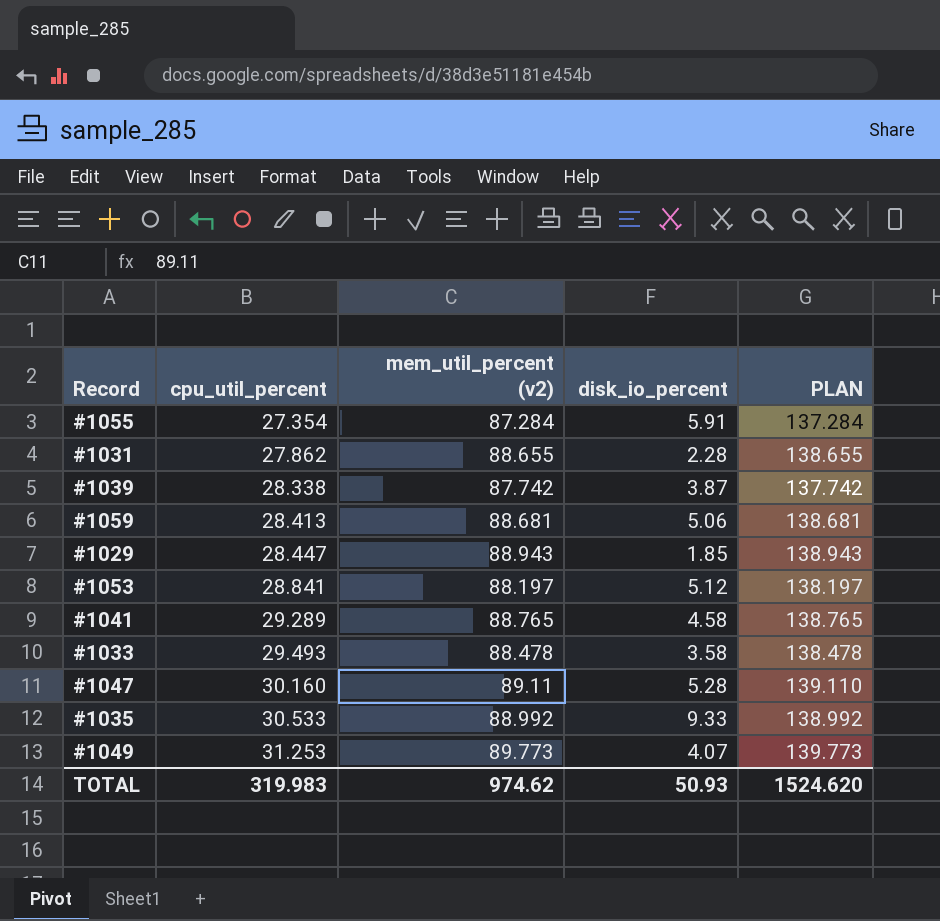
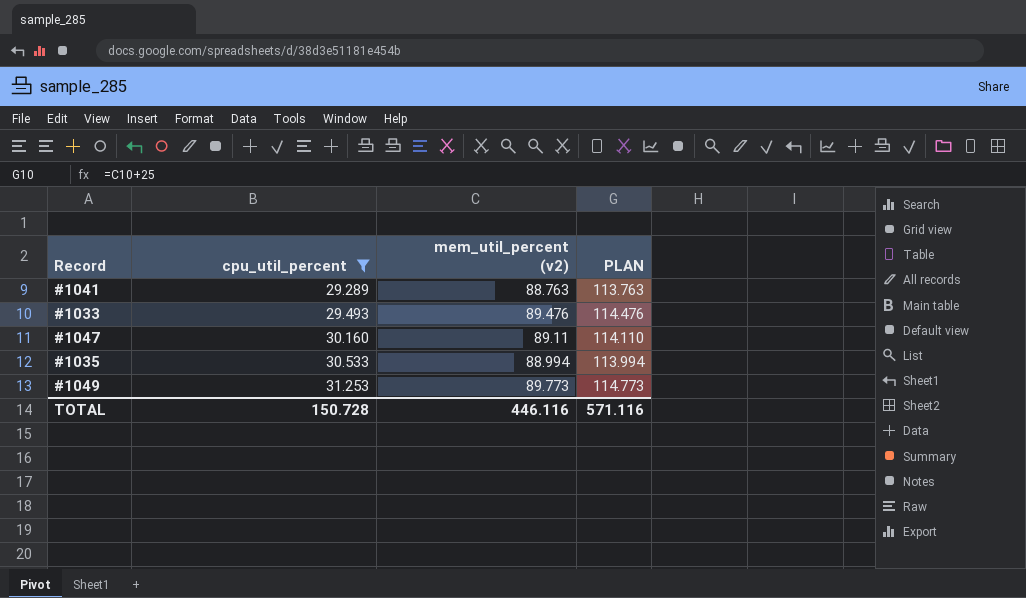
filter: none -> cpu_util_percent >= 29.289
column disk_io_percent | position: 4 -> none
column PLAN | formula: [mem_util_percent (v2)] + 50 -> [mem_util_percent (v2)] + 25
#1041 | mem_util_percent (v2): 88.765 -> 88.763
#1033 | mem_util_percent (v2): 88.478 -> 89.476
#1035 | mem_util_percent (v2): 88.992 -> 88.994
TOTAL | cpu_util_percent: 319.983 -> 150.728
TOTAL | mem_util_percent (v2): 974.62 -> 446.116
TOTAL | PLAN: 1524.620 -> 571.116

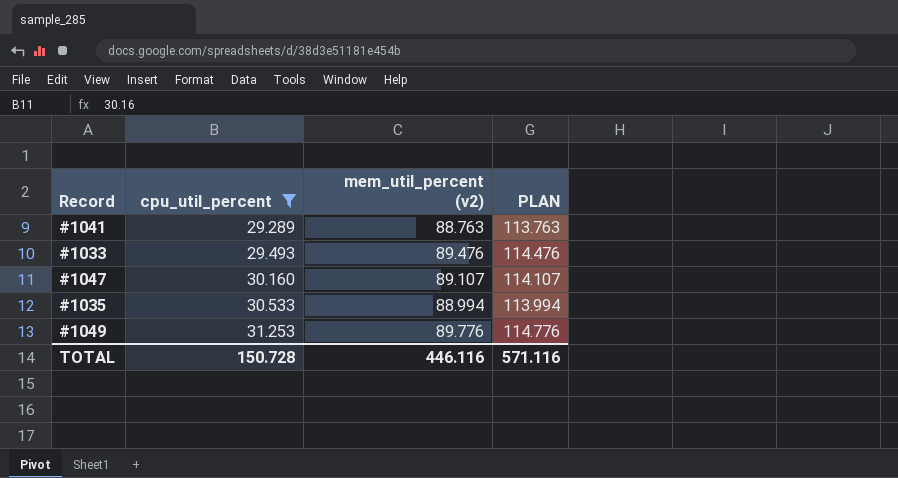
#1047 | mem_util_percent (v2): 89.11 -> 89.107
#1047 | PLAN: 114.110 -> 114.107
#1049 | mem_util_percent (v2): 89.773 -> 89.776
#1049 | PLAN: 114.773 -> 114.776

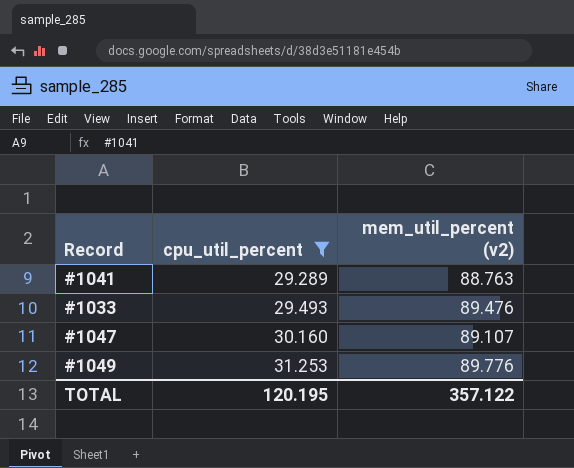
column PLAN | formula: [mem_util_percent (v2)] + 25 -> none
row #1035: 30.533 | 88.994 | 113.994 -> none
TOTAL | cpu_util_percent: 150.728 -> 120.195
TOTAL | mem_util_percent (v2): 446.116 -> 357.122

